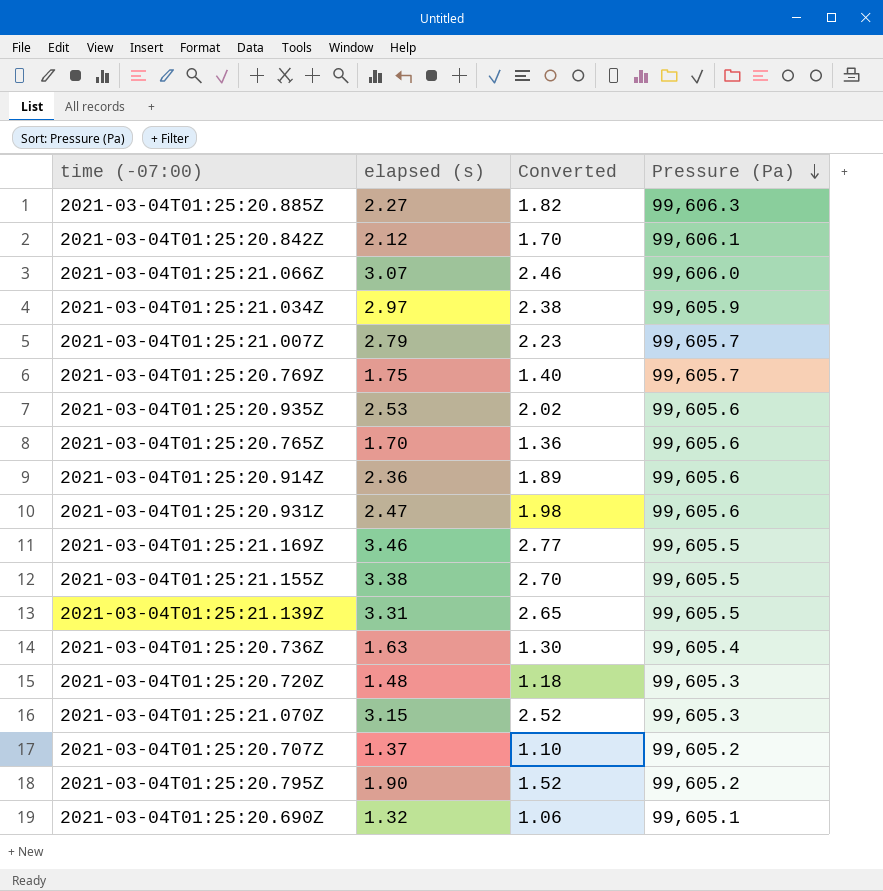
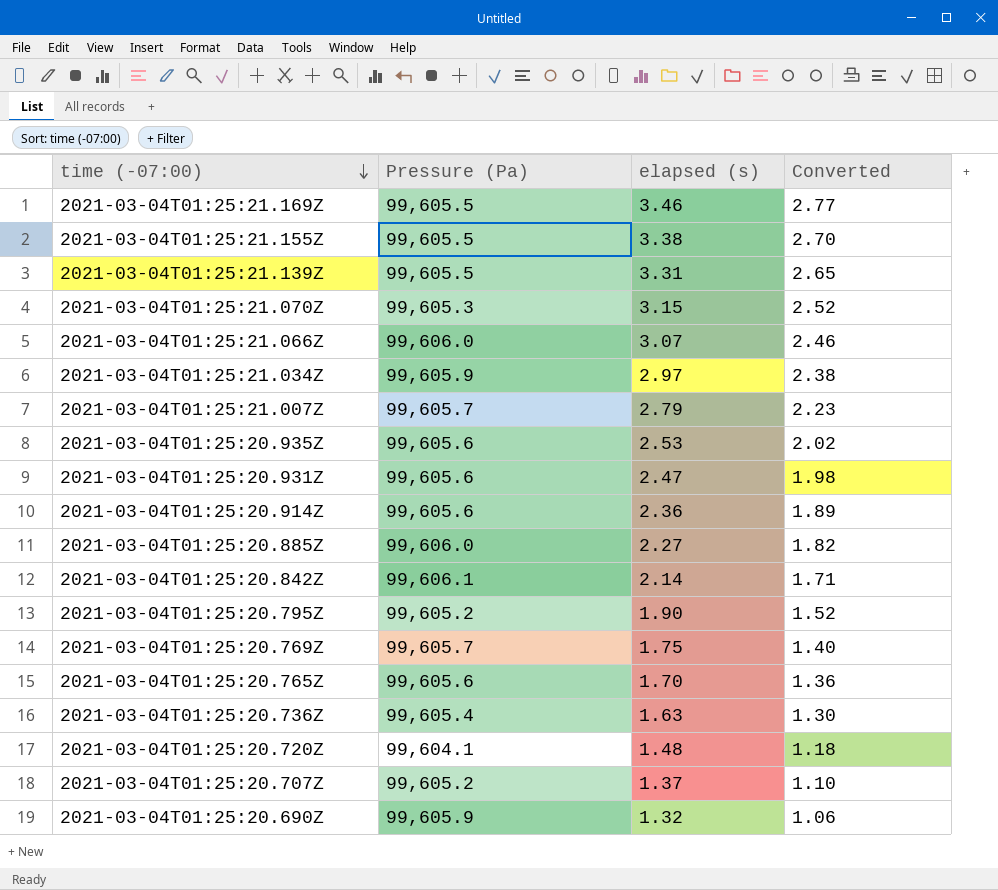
row order: Pressure (Pa) descending -> time (-07:00) descending
column Pressure (Pa) | position: 4 -> 2
2021-03-04T01:25:20.885Z | Pressure (Pa): 99,606.3 -> 99,606.0
2021-03-04T01:25:20.842Z | elapsed (s): 2.12 -> 2.14
2021-03-04T01:25:20.842Z | Converted: 1.70 -> 1.71
2021-03-04T01:25:20.720Z | Pressure (Pa): 99,605.3 -> 99,604.1
2021-03-04T01:25:20.690Z | Pressure (Pa): 99,605.1 -> 99,605.9

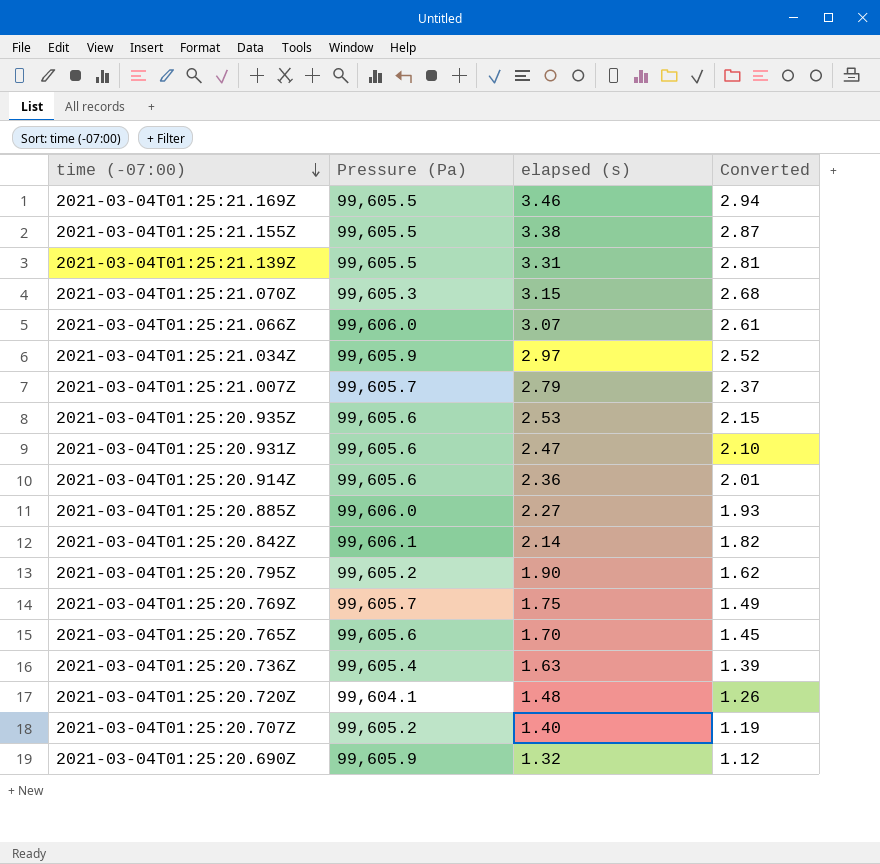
column Converted | formula: [elapsed (s)] * 0.8 -> [elapsed (s)] * 0.85
2021-03-04T01:25:20.707Z | elapsed (s): 1.37 -> 1.40

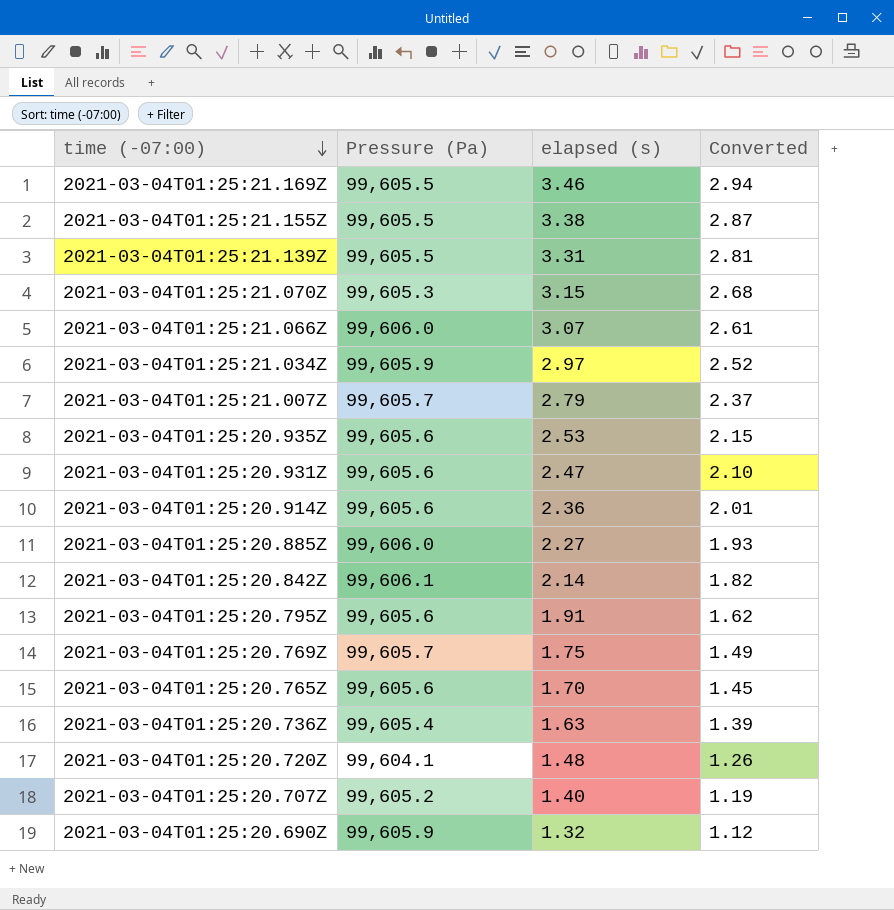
2021-03-04T01:25:20.795Z | Pressure (Pa): 99,605.2 -> 99,605.6
2021-03-04T01:25:20.795Z | elapsed (s): 1.90 -> 1.91

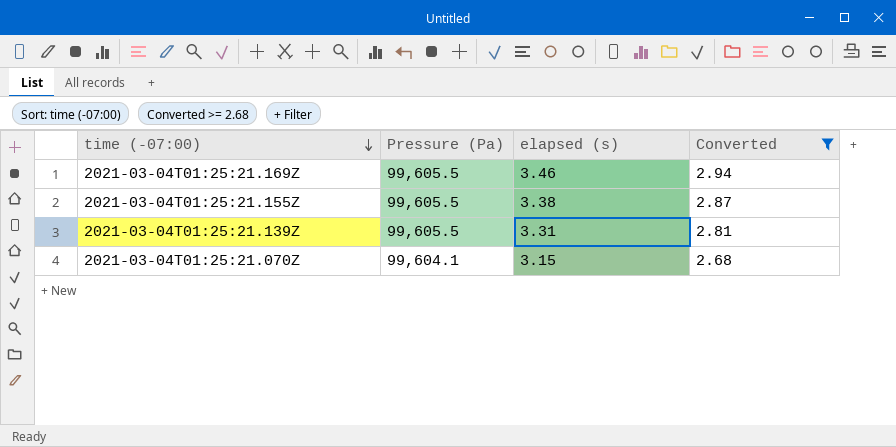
filter: none -> Converted >= 2.68
2021-03-04T01:25:21.070Z | Pressure (Pa): 99,605.3 -> 99,604.1

